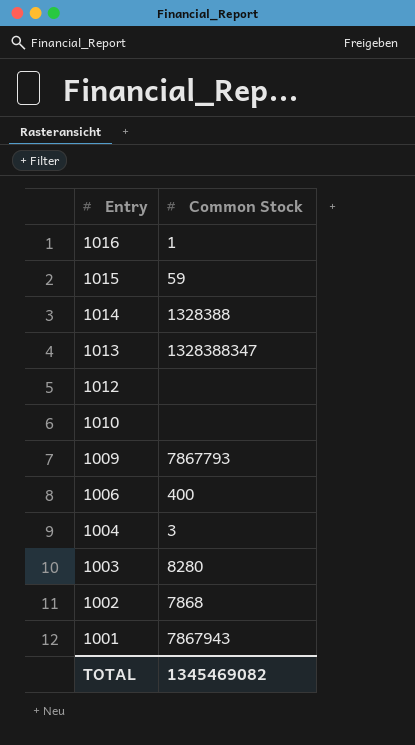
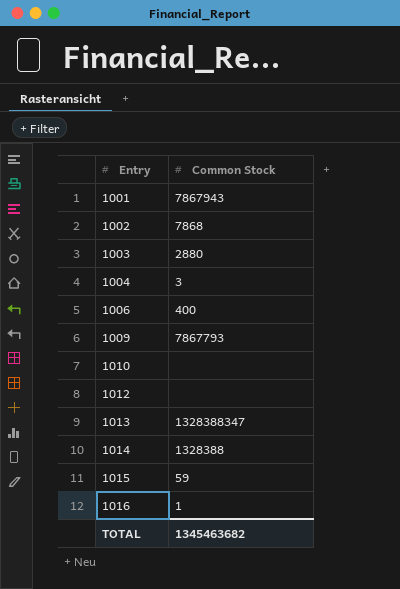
row order: Entry descending -> Entry ascending
1003 | Common Stock: 8280 -> 2880
TOTAL | Common Stock: 1345469082 -> 1345463682

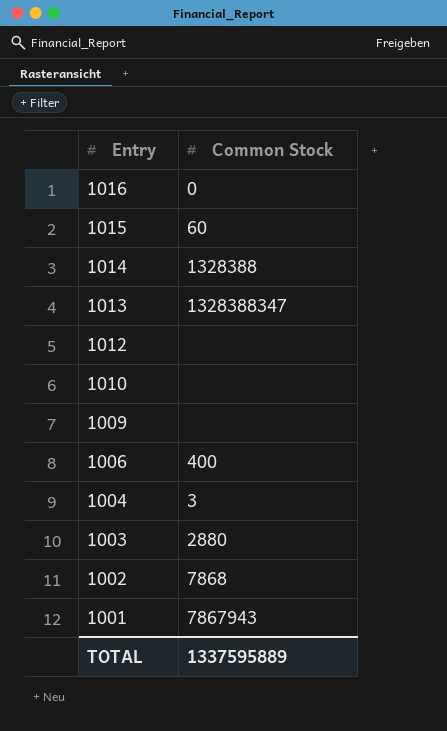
row order: Entry ascending -> Entry descending
1016 | Common Stock: 1 -> 0
1015 | Common Stock: 59 -> 60
1009 | Common Stock: 7867793 -> none
TOTAL | Common Stock: 1345463682 -> 1337595889

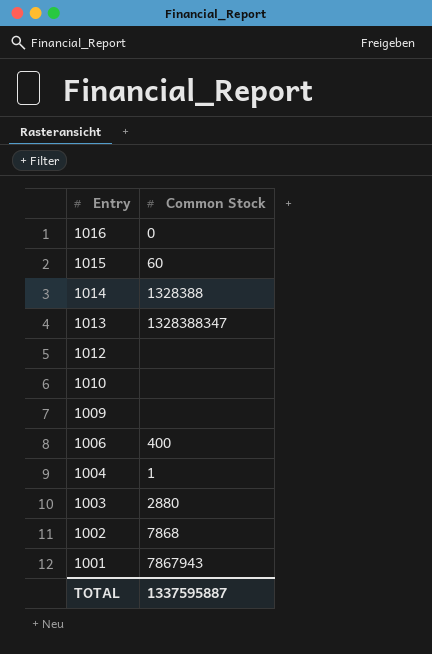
1004 | Common Stock: 3 -> 1
TOTAL | Common Stock: 1337595889 -> 1337595887

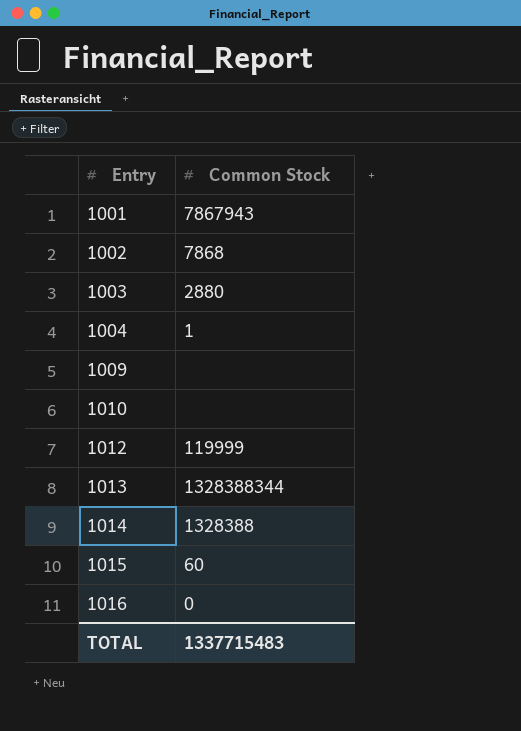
row order: Entry descending -> Entry ascending
row 1006: 400 -> none
1012 | Common Stock: none -> 119999
1013 | Common Stock: 1328388347 -> 1328388344
TOTAL | Common Stock: 1337595887 -> 1337715483

